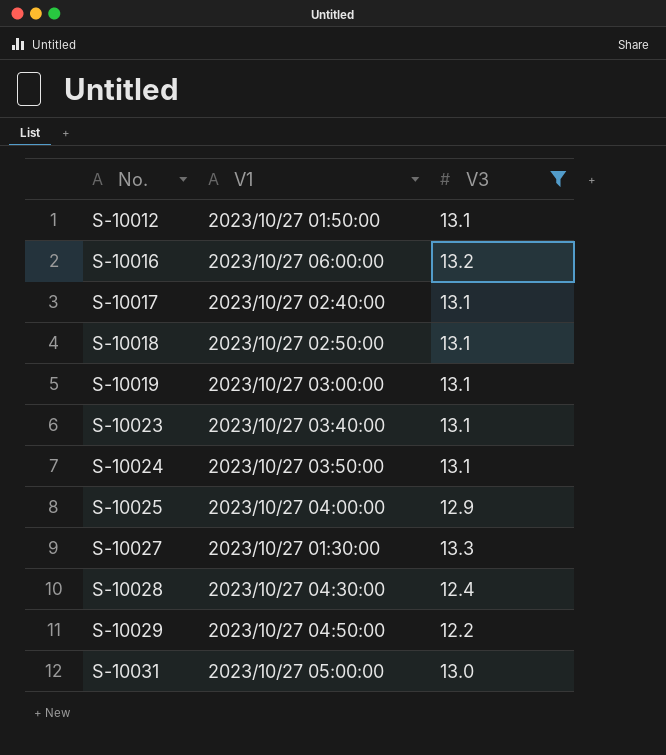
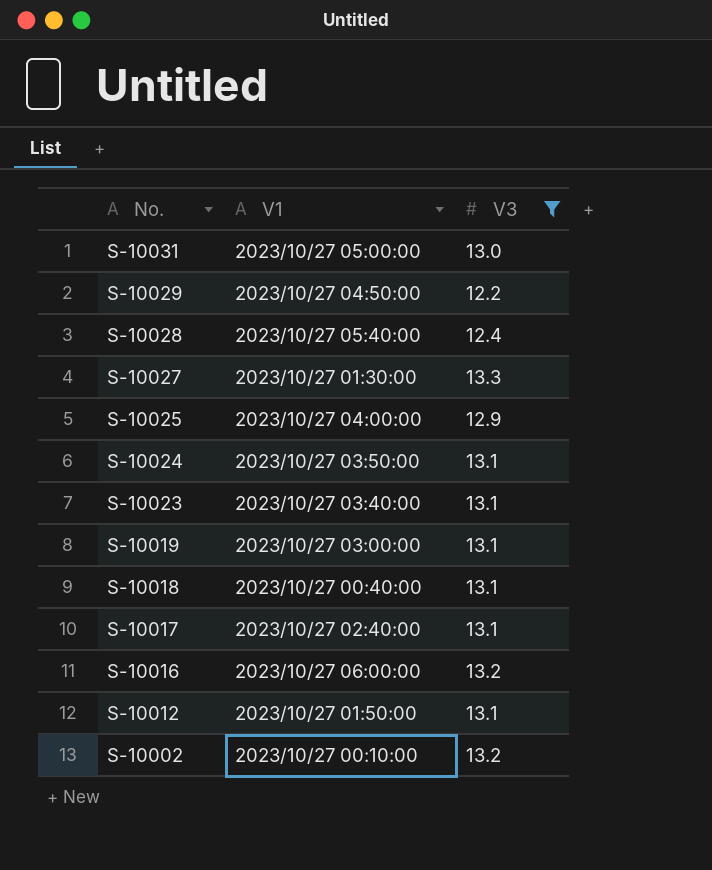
row order: No. ascending -> No. descending
S-10028 | V1: 2023/10/27 04:30:00 -> 2023/10/27 05:40:00
S-10018 | V1: 2023/10/27 02:50:00 -> 2023/10/27 00:40:00
row S-10002: none -> 2023/10/27 00:10:00 | 13.2

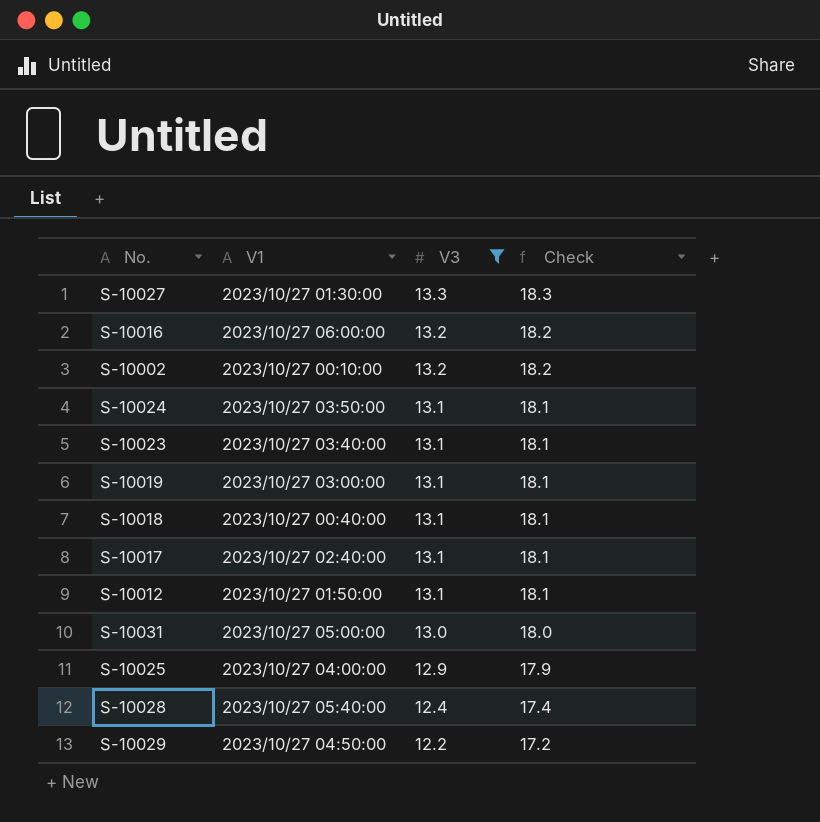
row order: No. descending -> V3 descending
column Check | formula: none -> [V3] + 5

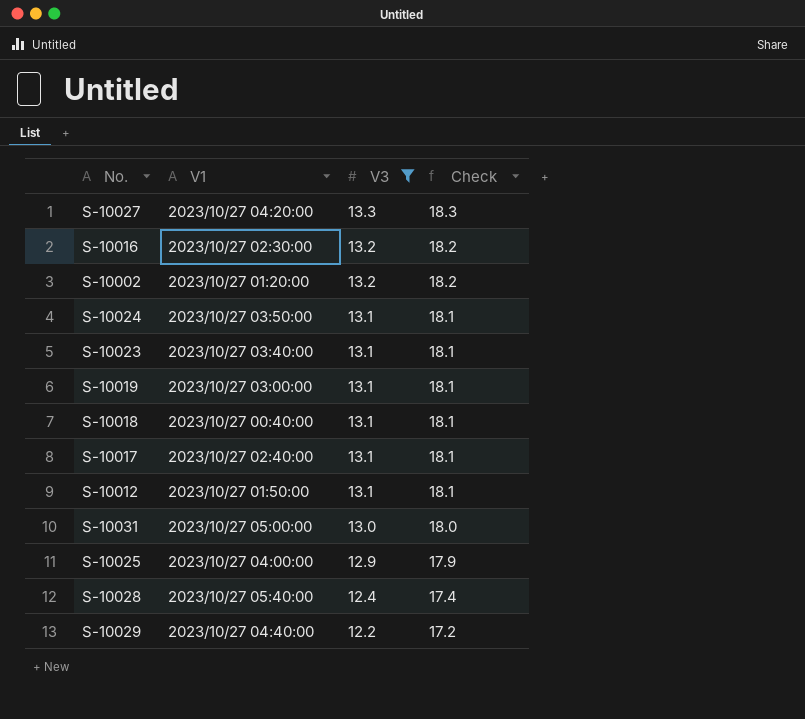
S-10027 | V1: 2023/10/27 01:30:00 -> 2023/10/27 04:20:00
S-10016 | V1: 2023/10/27 06:00:00 -> 2023/10/27 02:30:00
S-10002 | V1: 2023/10/27 00:10:00 -> 2023/10/27 01:20:00
S-10029 | V1: 2023/10/27 04:50:00 -> 2023/10/27 04:40:00

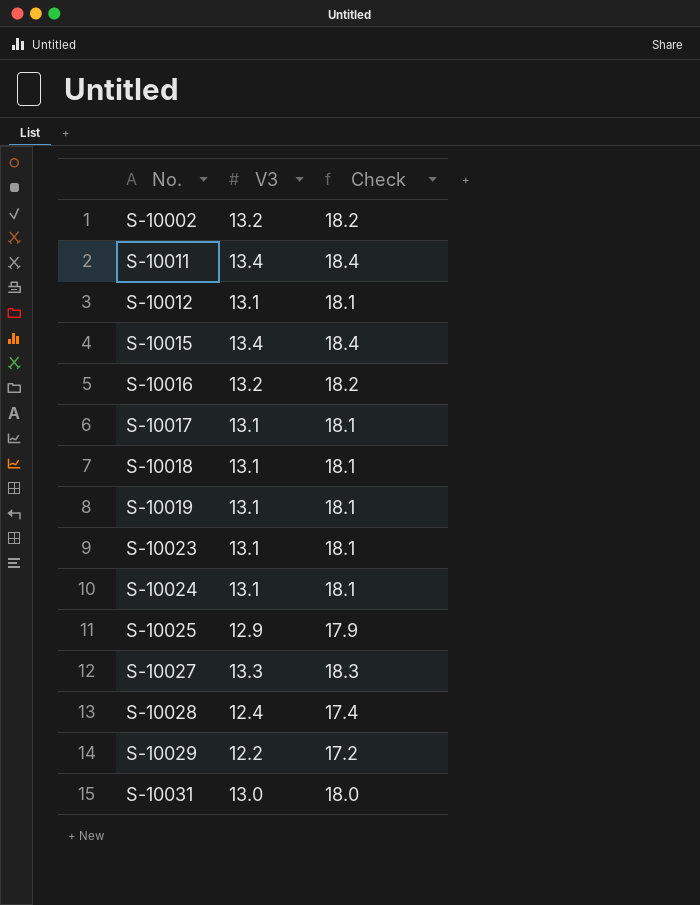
filter: V3 != 13.4 -> none
row order: V3 descending -> No. ascending
column V1 | position: 2 -> none

